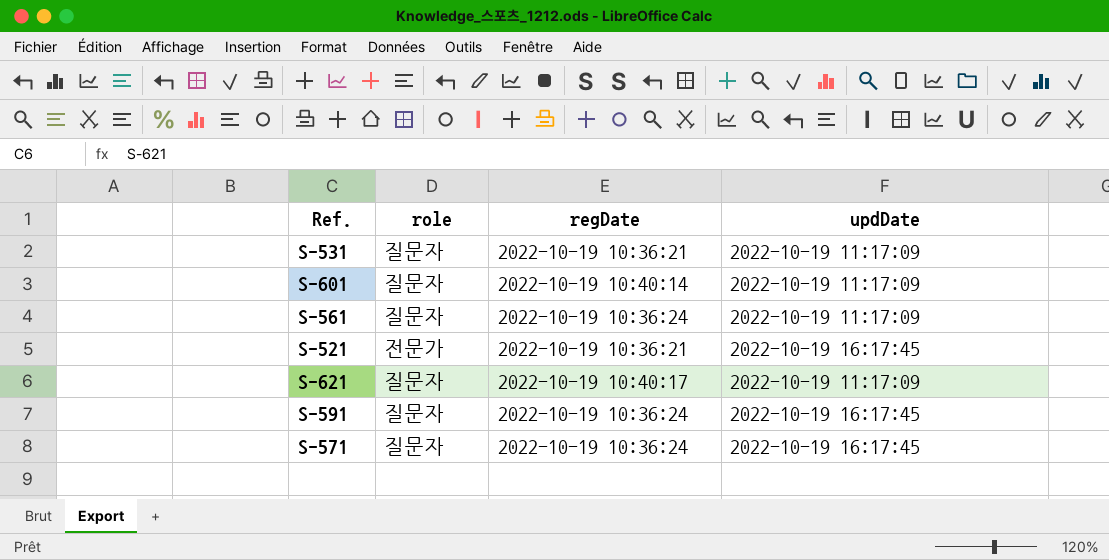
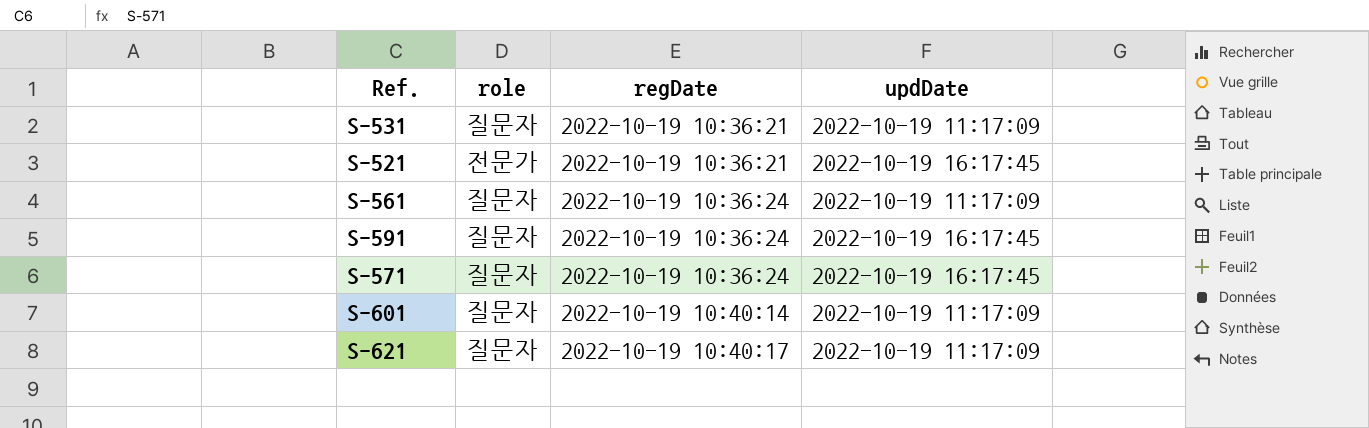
row order: none -> regDate ascending

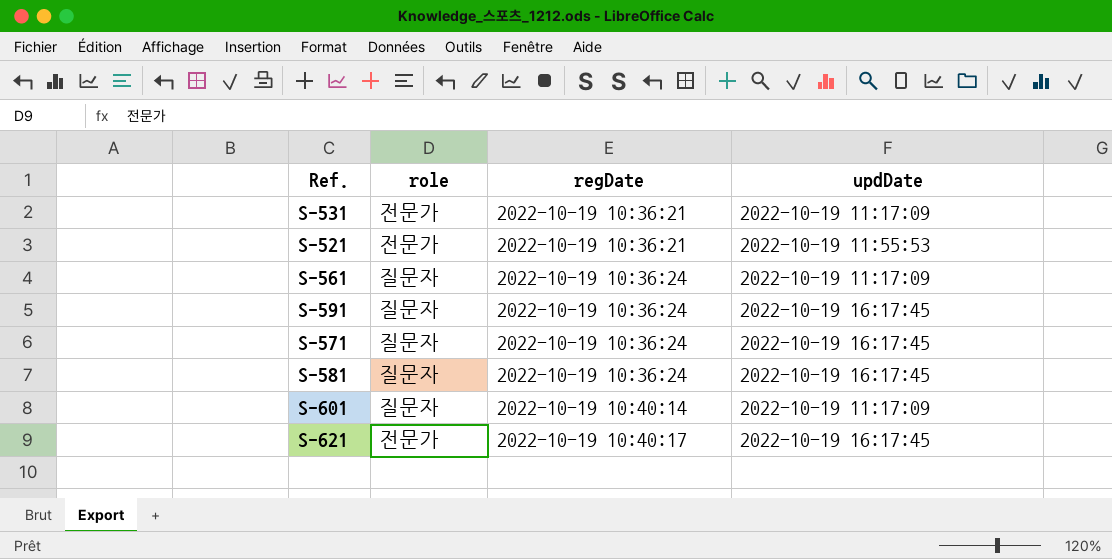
S-531 | role: 질문자 -> 전문가
S-521 | updDate: 2022-10-19 16:17:45 -> 2022-10-19 11:55:53
row S-581: none -> 질문자 | 2022-10-19 10:36:24 | 2022-10-19 16:17:45
S-621 | role: 질문자 -> 전문가
S-621 | updDate: 2022-10-19 11:17:09 -> 2022-10-19 16:17:45

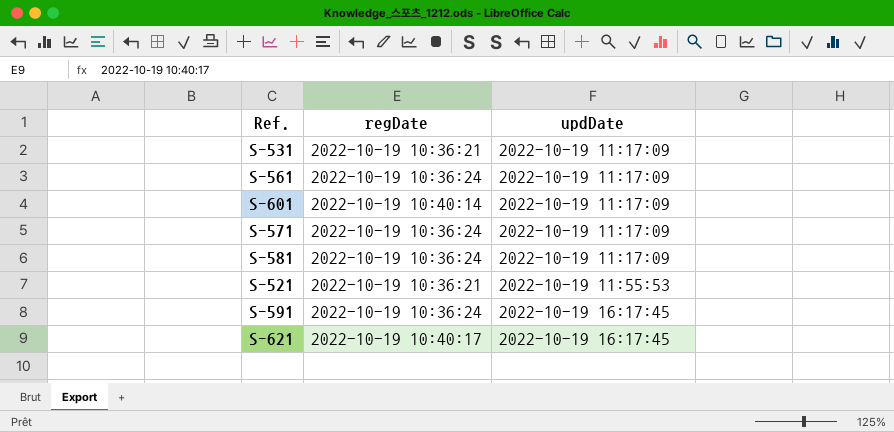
row order: regDate ascending -> updDate ascending
column role | position: 2 -> none
S-571 | updDate: 2022-10-19 16:17:45 -> 2022-10-19 11:17:09
S-581 | updDate: 2022-10-19 16:17:45 -> 2022-10-19 11:17:09

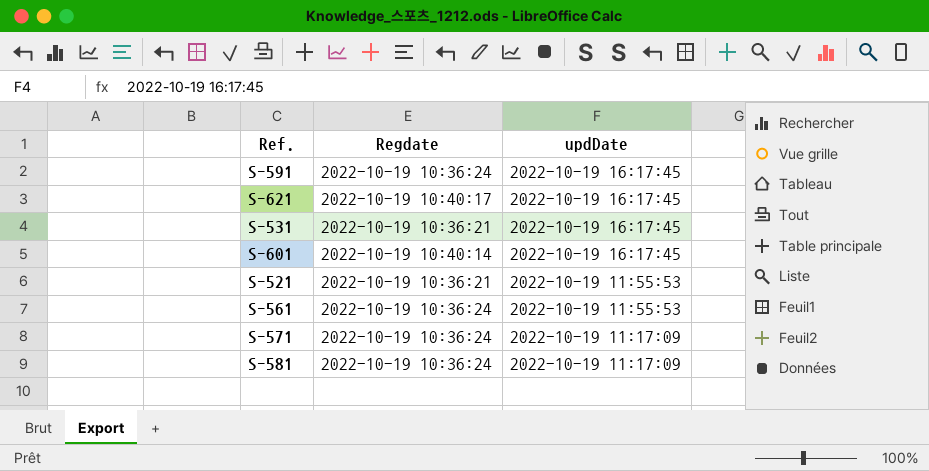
row order: updDate ascending -> updDate descending
column name: regDate -> Regdate
S-531 | updDate: 2022-10-19 11:17:09 -> 2022-10-19 16:17:45
S-601 | updDate: 2022-10-19 11:17:09 -> 2022-10-19 16:17:45
S-561 | updDate: 2022-10-19 11:17:09 -> 2022-10-19 11:55:53

